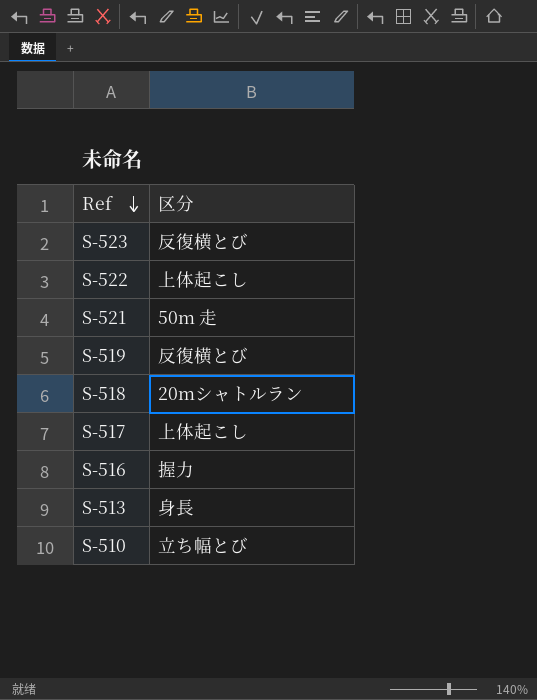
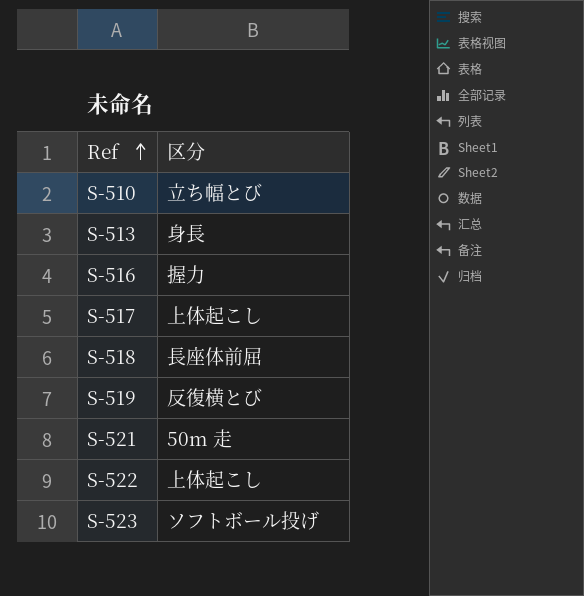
row order: Ref descending -> Ref ascending
S-518 | 区分: 20mシャトルラン -> 長座体前屈
S-523 | 区分: 反復横とび -> ソフトボール投げ

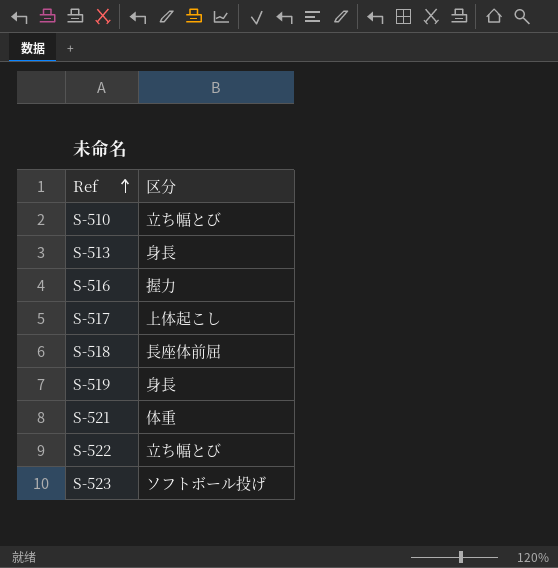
S-519 | 区分: 反復横とび -> 身長
S-521 | 区分: 50m 走 -> 体重
S-522 | 区分: 上体起こし -> 立ち幅とび

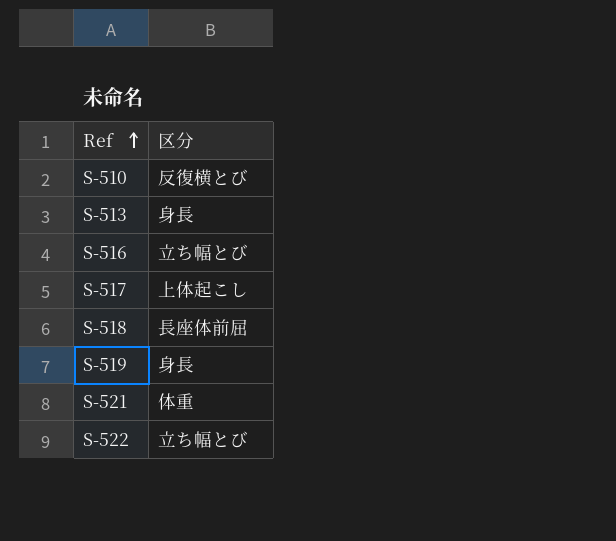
row S-523: ソフトボール投げ -> none
S-510 | 区分: 立ち幅とび -> 反復横とび
S-516 | 区分: 握力 -> 立ち幅とび

